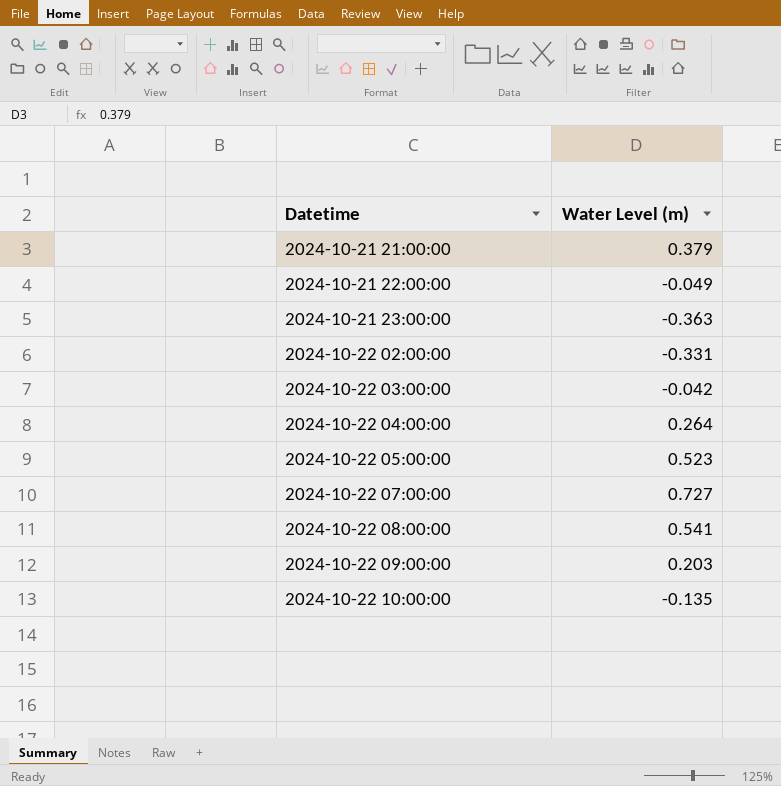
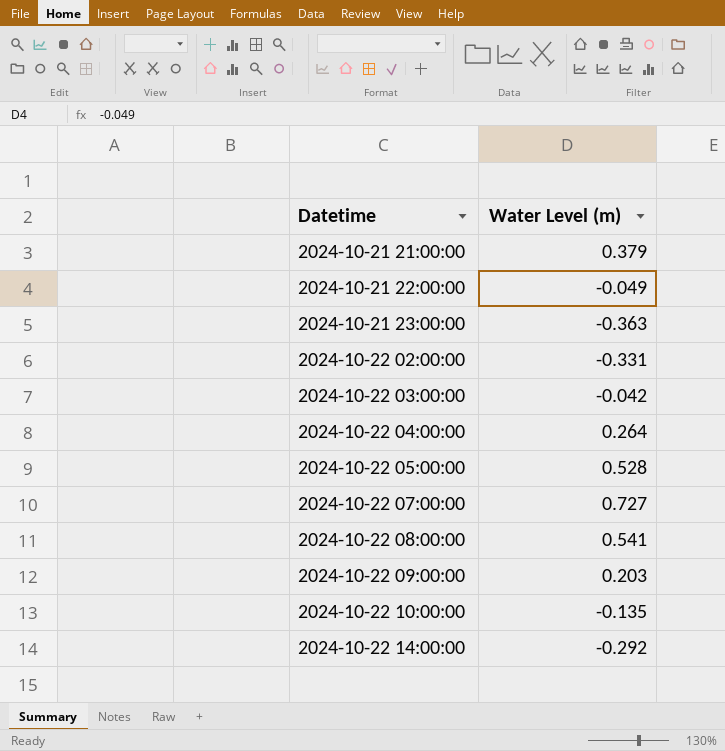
2024-10-22 05:00:00 | Water Level (m): 0.523 -> 0.528
row 2024-10-22 14:00:00: none -> -0.292

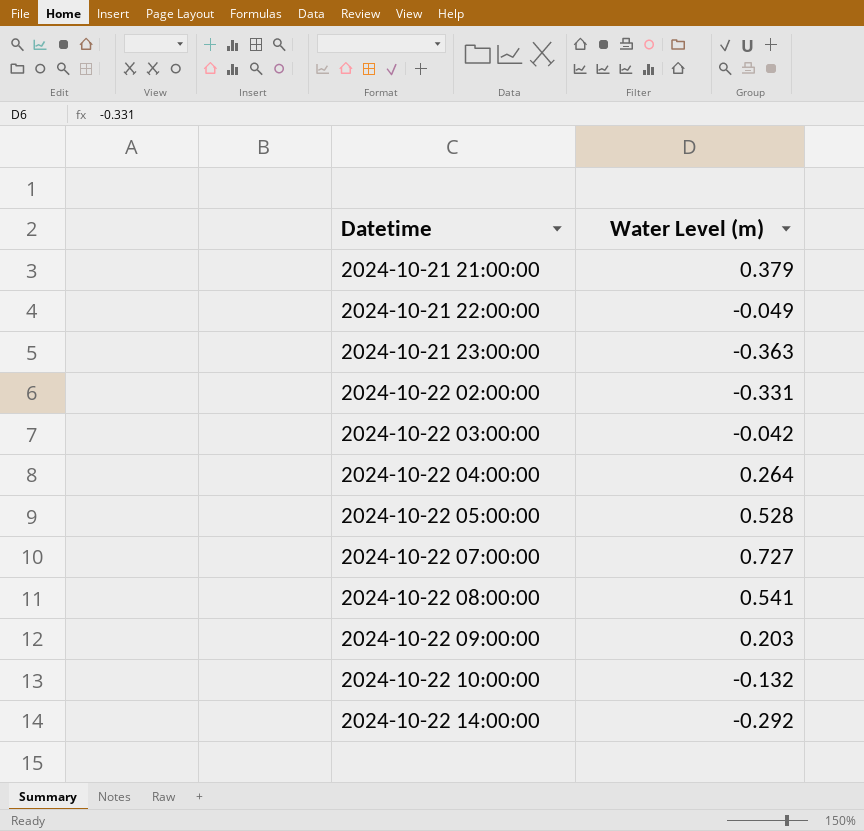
2024-10-22 10:00:00 | Water Level (m): -0.135 -> -0.132

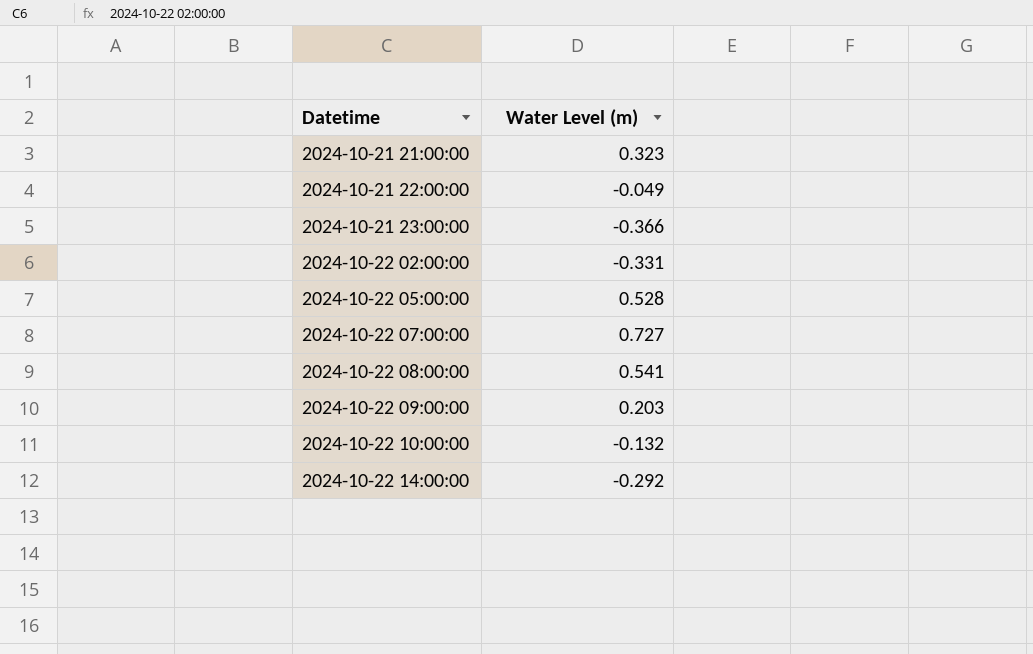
row 2024-10-22 03:00:00: -0.042 -> none
row 2024-10-22 04:00:00: 0.264 -> none
2024-10-21 21:00:00 | Water Level (m): 0.379 -> 0.323
2024-10-21 23:00:00 | Water Level (m): -0.363 -> -0.366

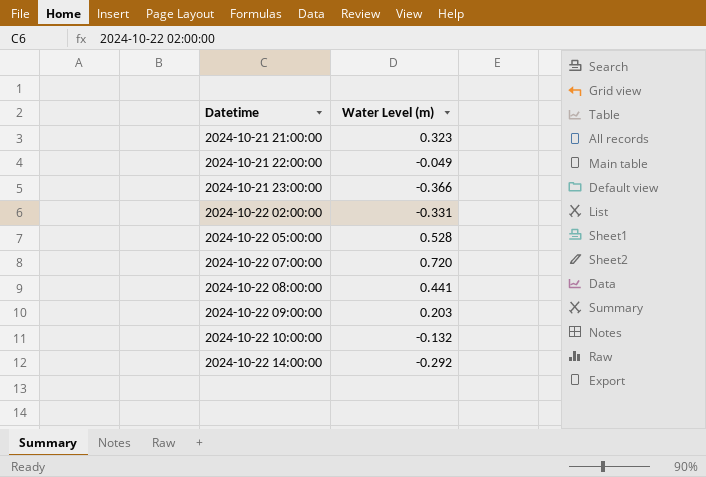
2024-10-22 07:00:00 | Water Level (m): 0.727 -> 0.720
2024-10-22 08:00:00 | Water Level (m): 0.541 -> 0.441

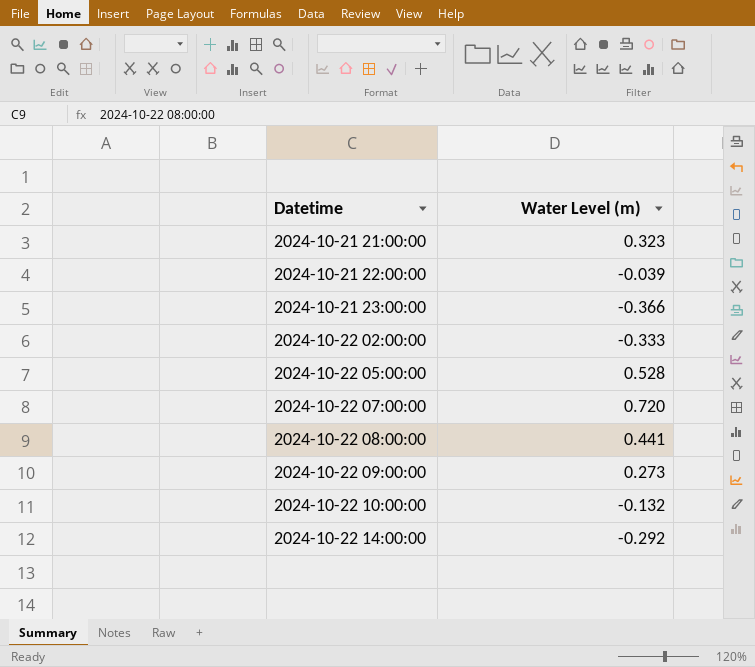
2024-10-21 22:00:00 | Water Level (m): -0.049 -> -0.039
2024-10-22 02:00:00 | Water Level (m): -0.331 -> -0.333
2024-10-22 09:00:00 | Water Level (m): 0.203 -> 0.273

